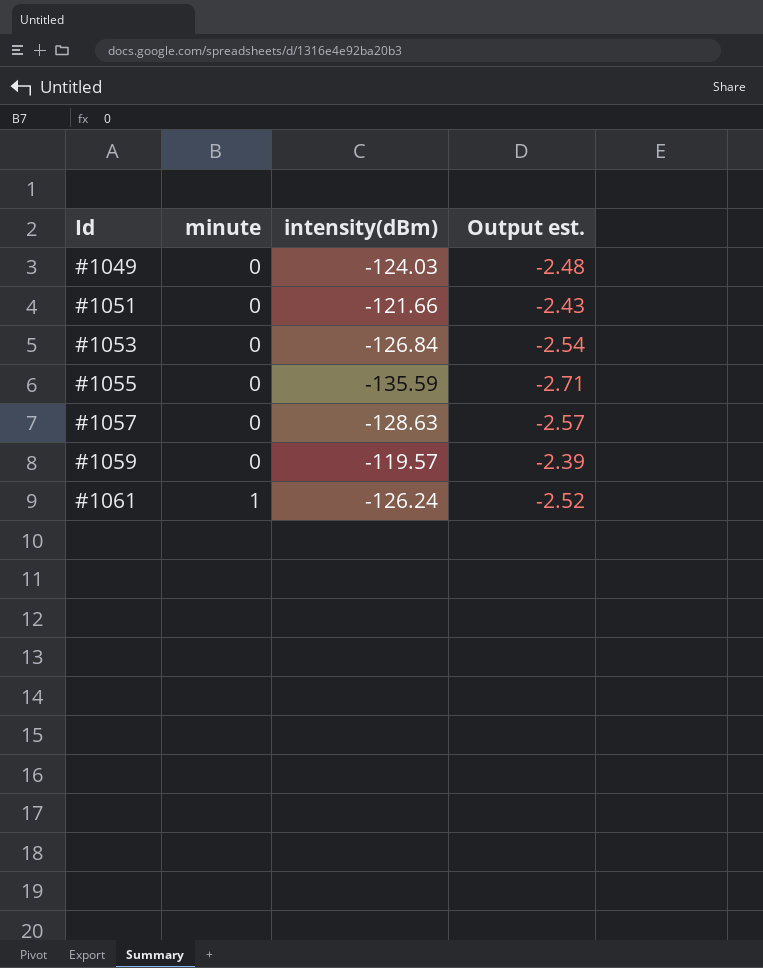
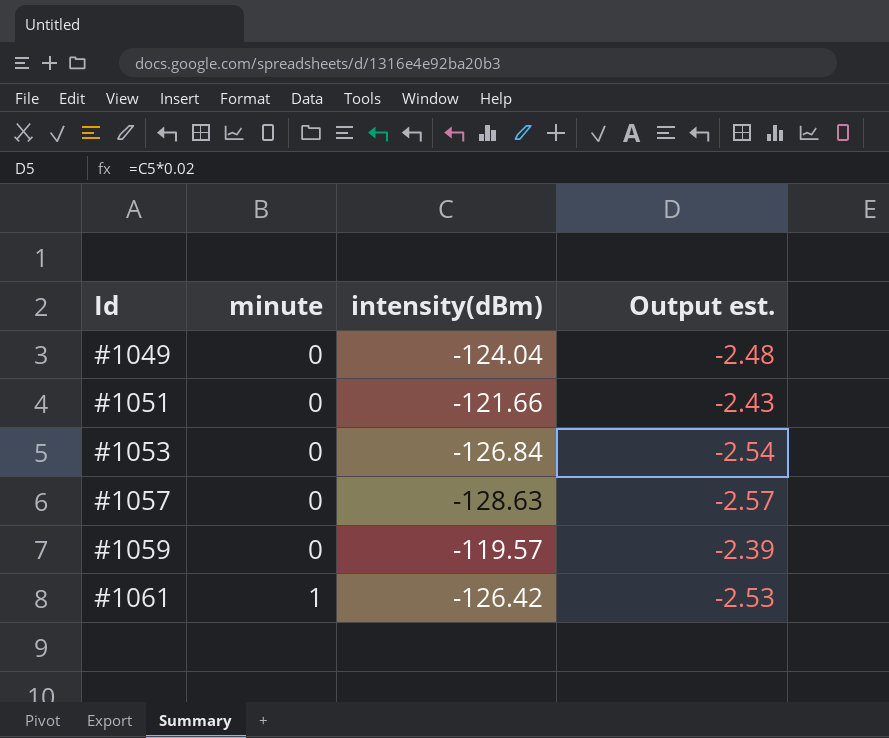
row #1055: 0 | -135.59 | -2.71 -> none
#1049 | intensity(dBm): -124.03 -> -124.04
#1061 | intensity(dBm): -126.24 -> -126.42
#1061 | Output est.: -2.52 -> -2.53

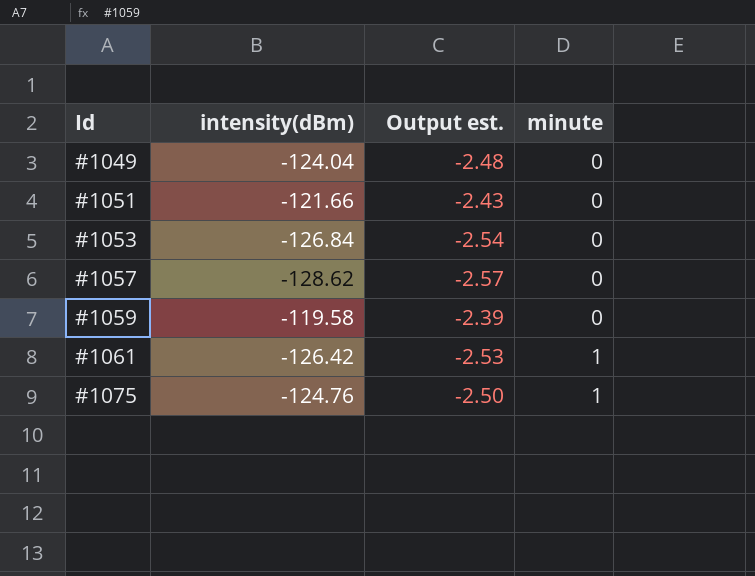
column minute | position: 2 -> 4
#1057 | intensity(dBm): -128.63 -> -128.62
#1059 | intensity(dBm): -119.57 -> -119.58
row #1075: none -> -124.76 | -2.50 | 1

